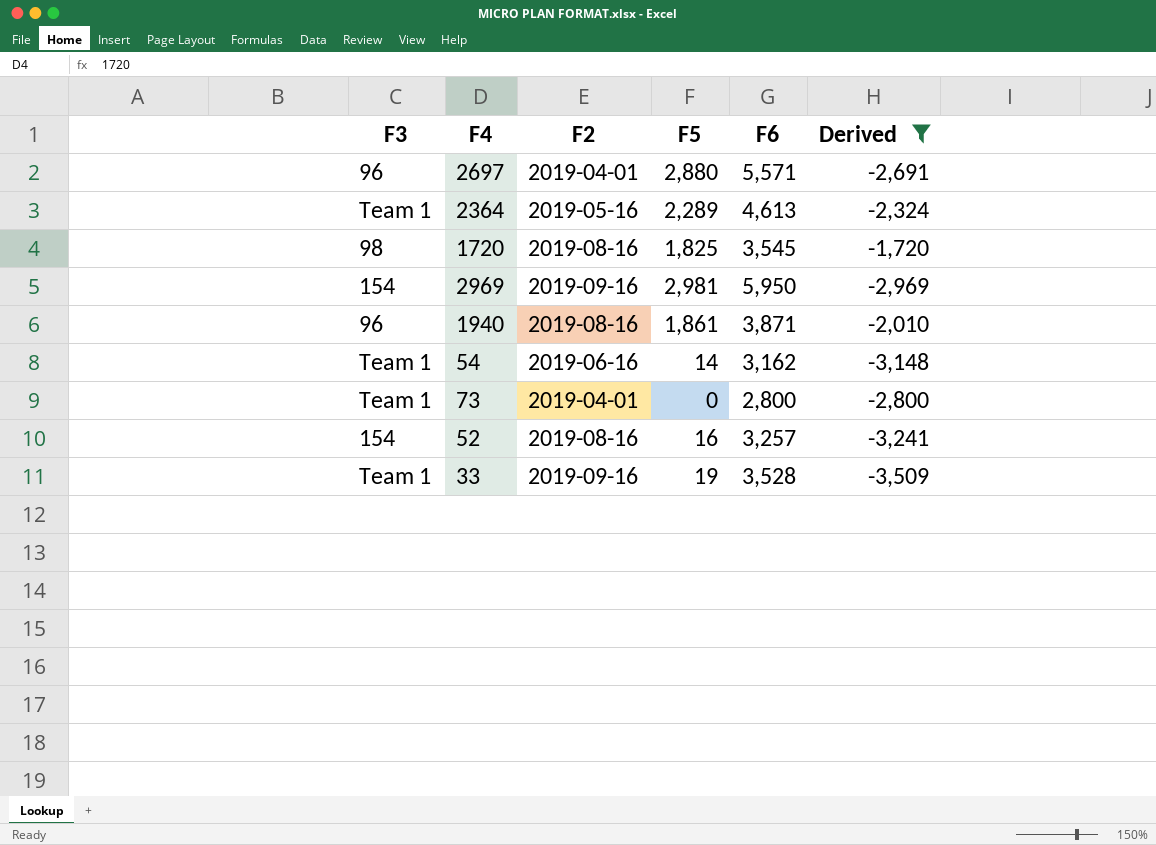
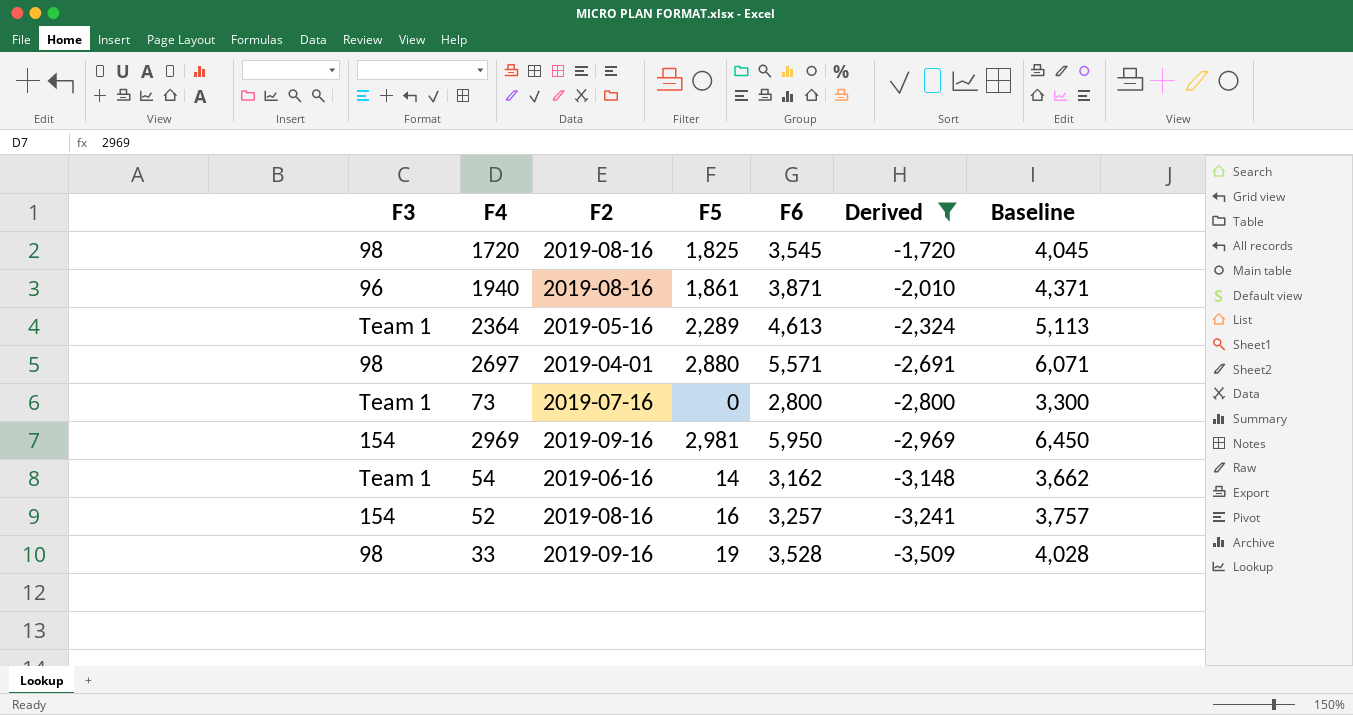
row order: none -> Derived descending
column Baseline | formula: none -> [F6] + 500
2697 | F3: 96 -> 98
73 | F2: 2019-04-01 -> 2019-07-16
33 | F3: Team 1 -> 98

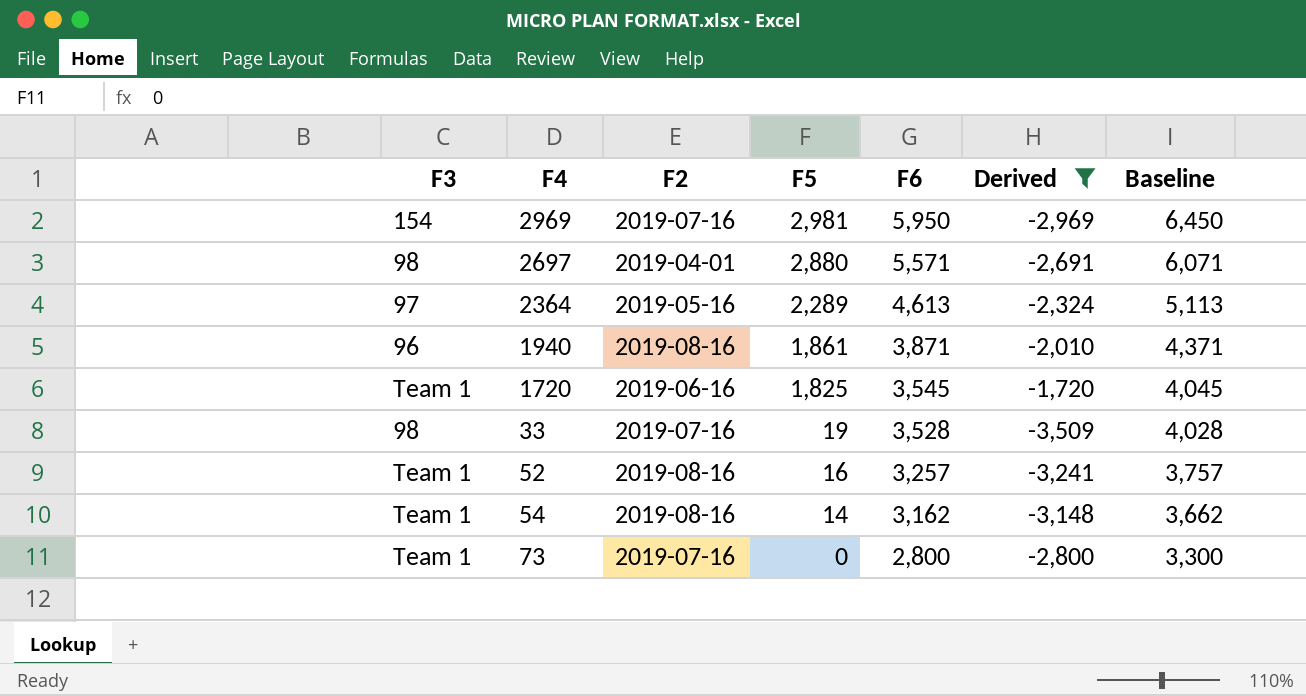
row order: Derived descending -> F5 descending
2969 | F2: 2019-09-16 -> 2019-07-16
2364 | F3: Team 1 -> 97
1720 | F3: 98 -> Team 1
1720 | F2: 2019-08-16 -> 2019-06-16
33 | F2: 2019-09-16 -> 2019-07-16
52 | F3: 154 -> Team 1
54 | F2: 2019-06-16 -> 2019-08-16

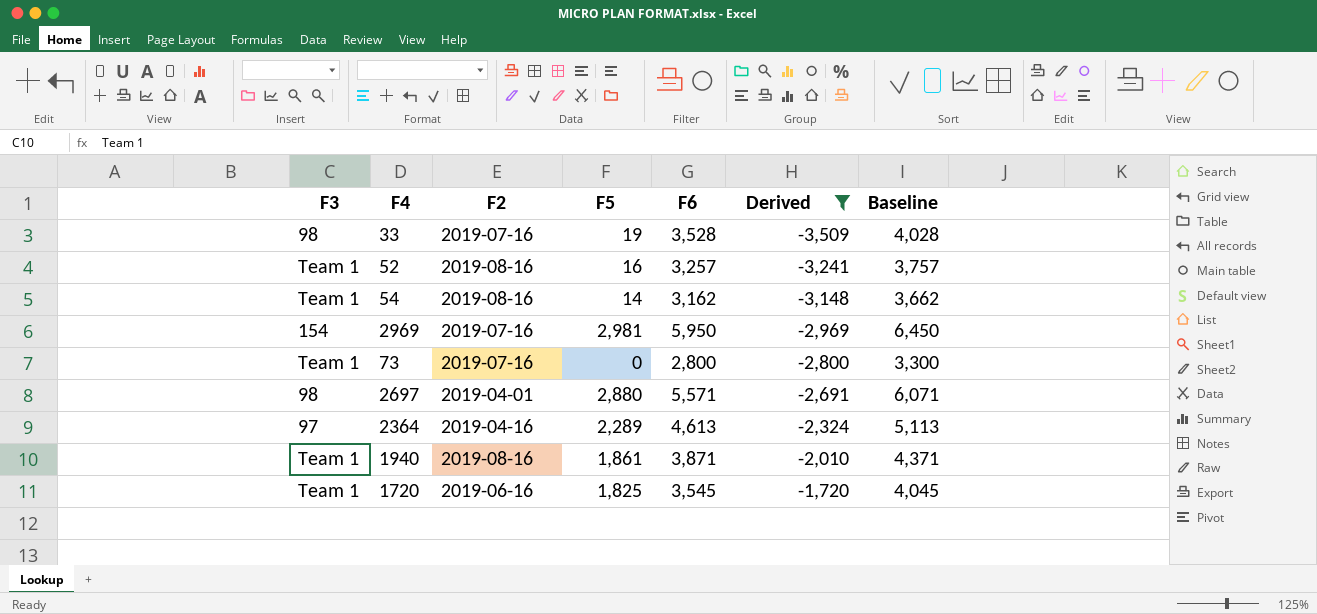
row order: F5 descending -> Derived ascending
2364 | F2: 2019-05-16 -> 2019-04-16
1940 | F3: 96 -> Team 1

